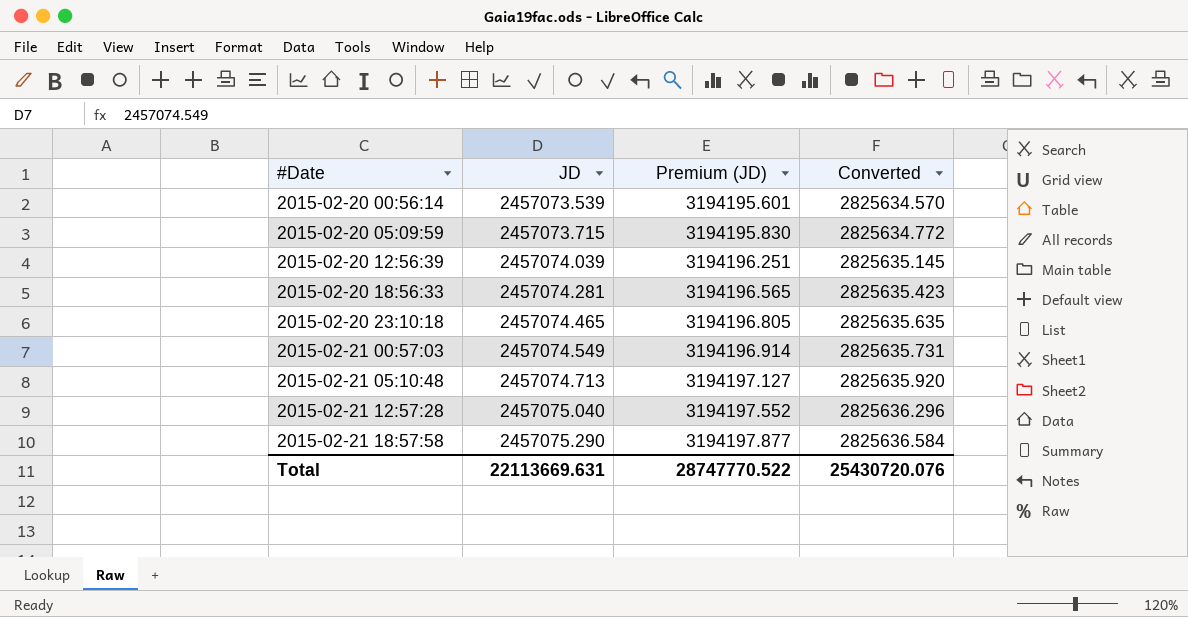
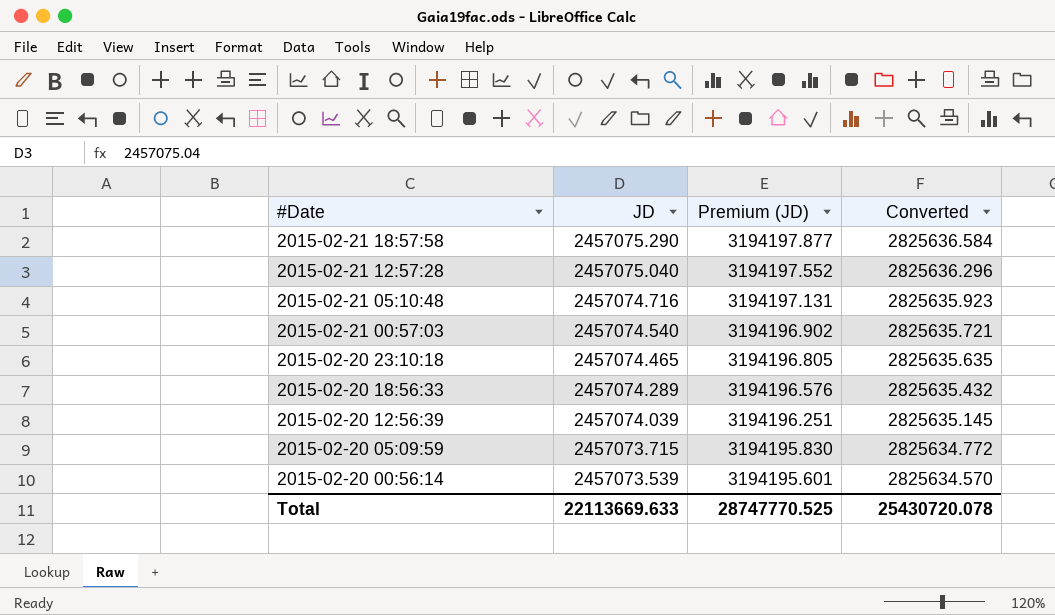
row order: #Date ascending -> #Date descending
2015-02-21 05:10:48 | JD: 2457074.713 -> 2457074.716
2015-02-21 05:10:48 | Premium (JD): 3194197.127 -> 3194197.131
2015-02-21 05:10:48 | Converted: 2825635.920 -> 2825635.923
2015-02-21 00:57:03 | JD: 2457074.549 -> 2457074.540
2015-02-21 00:57:03 | Premium (JD): 3194196.914 -> 3194196.902
2015-02-21 00:57:03 | Converted: 2825635.731 -> 2825635.721
2015-02-20 18:56:33 | JD: 2457074.281 -> 2457074.289
2015-02-20 18:56:33 | Premium (JD): 3194196.565 -> 3194196.576
2015-02-20 18:56:33 | Converted: 2825635.423 -> 2825635.432
Total | JD: 22113669.631 -> 22113669.633
Total | Premium (JD): 28747770.522 -> 28747770.525
Total | Converted: 25430720.076 -> 25430720.078

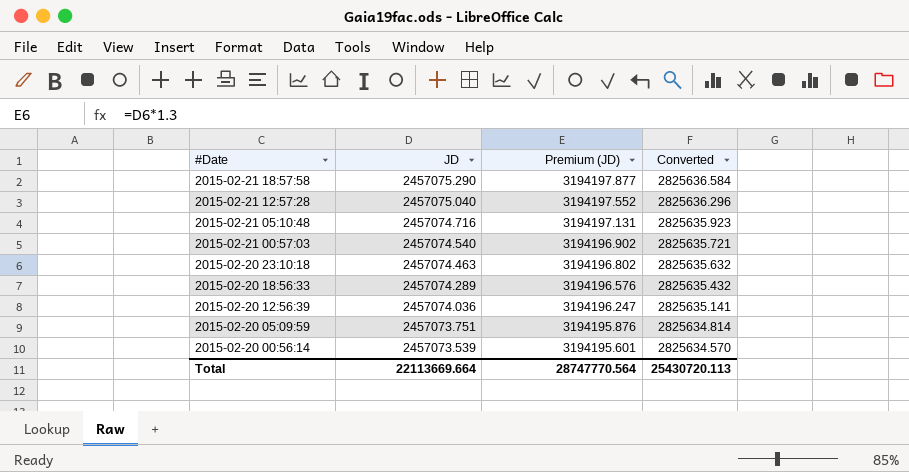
2015-02-20 23:10:18 | JD: 2457074.465 -> 2457074.463
2015-02-20 23:10:18 | Premium (JD): 3194196.805 -> 3194196.802
2015-02-20 23:10:18 | Converted: 2825635.635 -> 2825635.632
2015-02-20 12:56:39 | JD: 2457074.039 -> 2457074.036
2015-02-20 12:56:39 | Premium (JD): 3194196.251 -> 3194196.247
2015-02-20 12:56:39 | Converted: 2825635.145 -> 2825635.141
2015-02-20 05:09:59 | JD: 2457073.715 -> 2457073.751
2015-02-20 05:09:59 | Premium (JD): 3194195.830 -> 3194195.876
2015-02-20 05:09:59 | Converted: 2825634.772 -> 2825634.814
Total | JD: 22113669.633 -> 22113669.664
Total | Premium (JD): 28747770.525 -> 28747770.564
Total | Converted: 25430720.078 -> 25430720.113

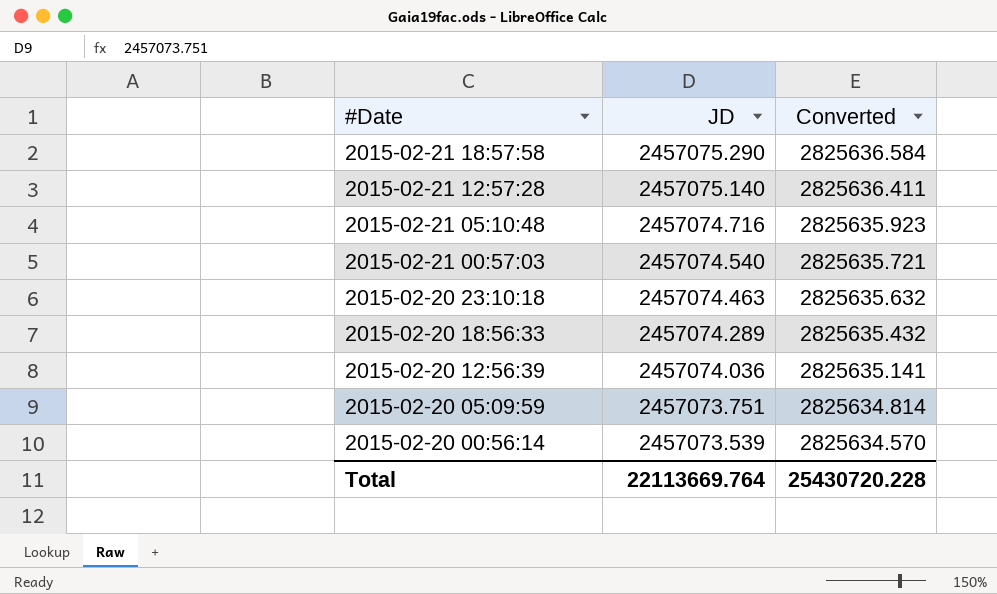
column Premium (JD) | formula: [JD] * 1.3 -> none
2015-02-21 12:57:28 | JD: 2457075.040 -> 2457075.140
2015-02-21 12:57:28 | Converted: 2825636.296 -> 2825636.411
Total | JD: 22113669.664 -> 22113669.764
Total | Converted: 25430720.113 -> 25430720.228

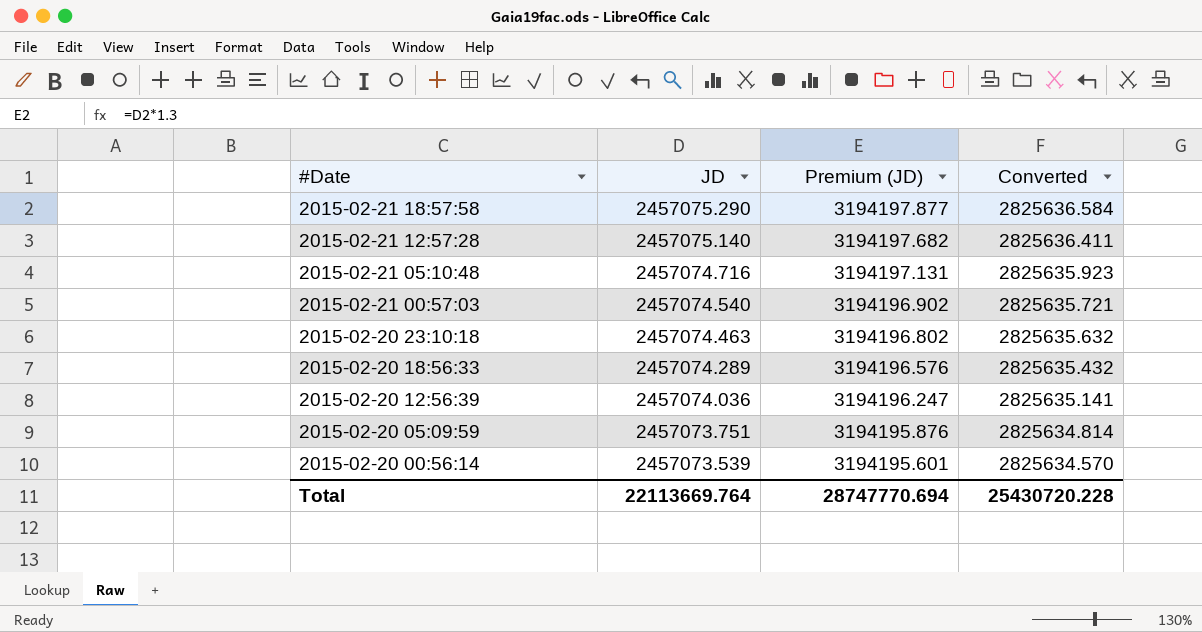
column Premium (JD) | formula: none -> [JD] * 1.3

